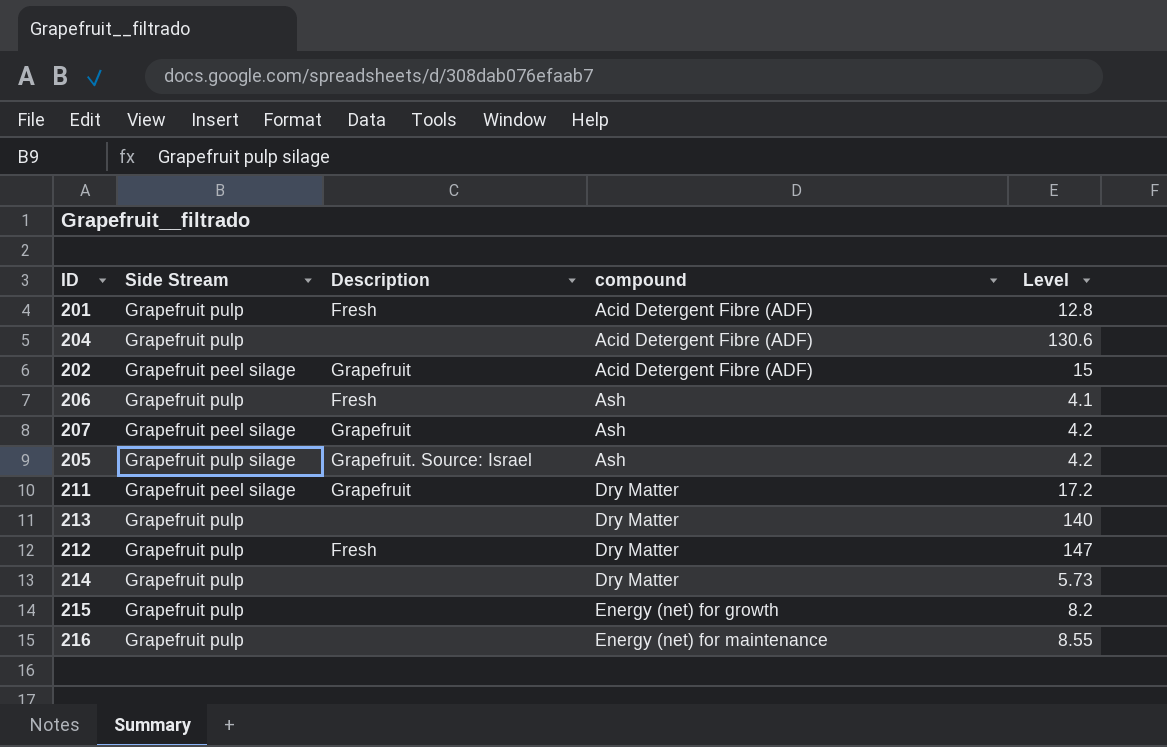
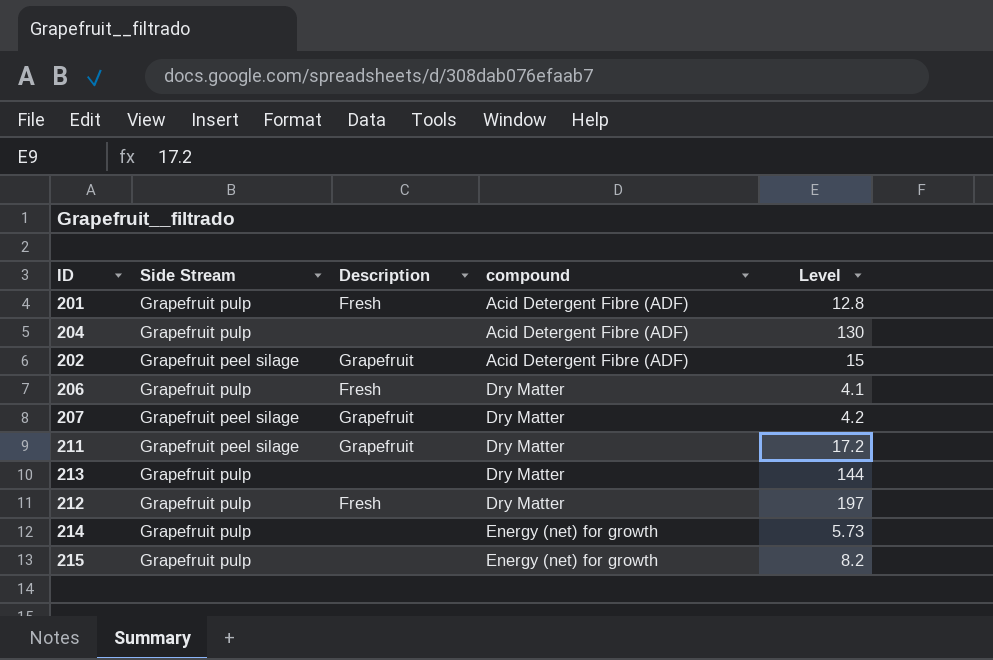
row 205: Grapefruit pulp silage | Grapefruit. Source: Israel | Ash | 4.2 -> none
row 216: Grapefruit pulp | none | Energy (net) for maintenance | 8.55 -> none
204 | Level: 130.6 -> 130
206 | compound: Ash -> Dry Matter
207 | compound: Ash -> Dry Matter
213 | Level: 140 -> 144
212 | Level: 147 -> 197
214 | compound: Dry Matter -> Energy (net) for growth

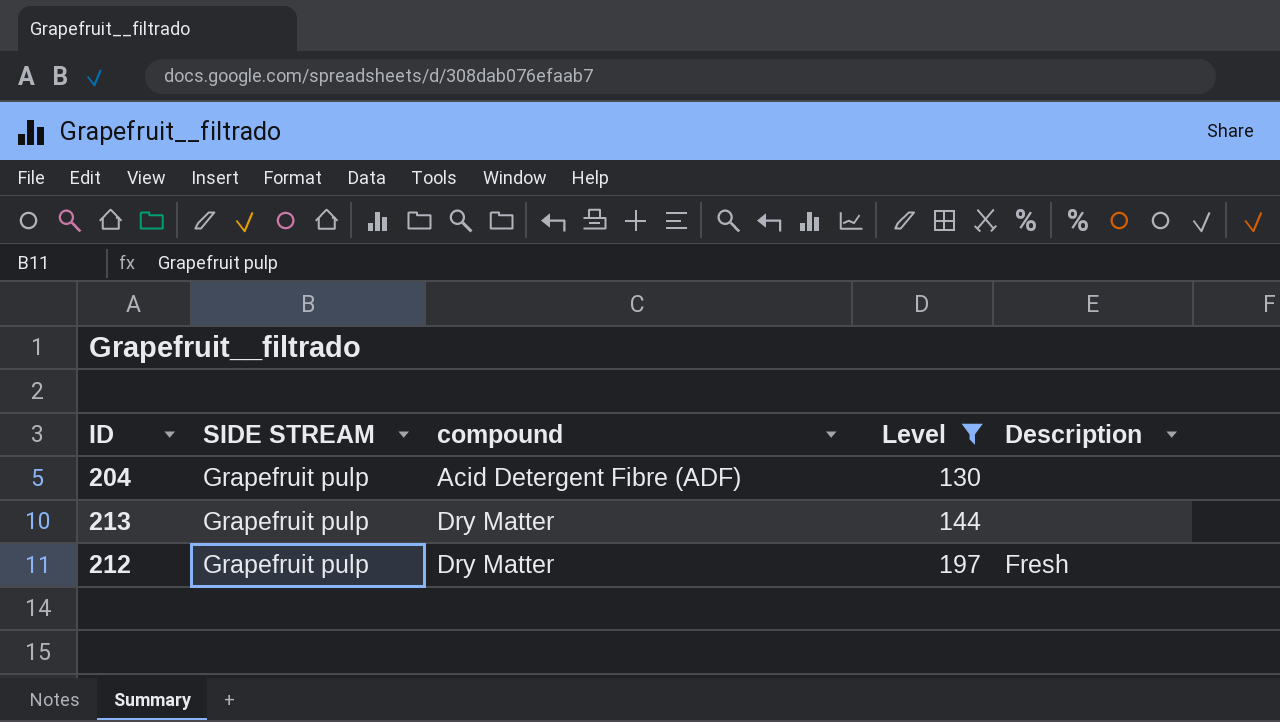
filter: none -> Level >= 130
column name: Side Stream -> SIDE STREAM
column Description | position: 3 -> 5

